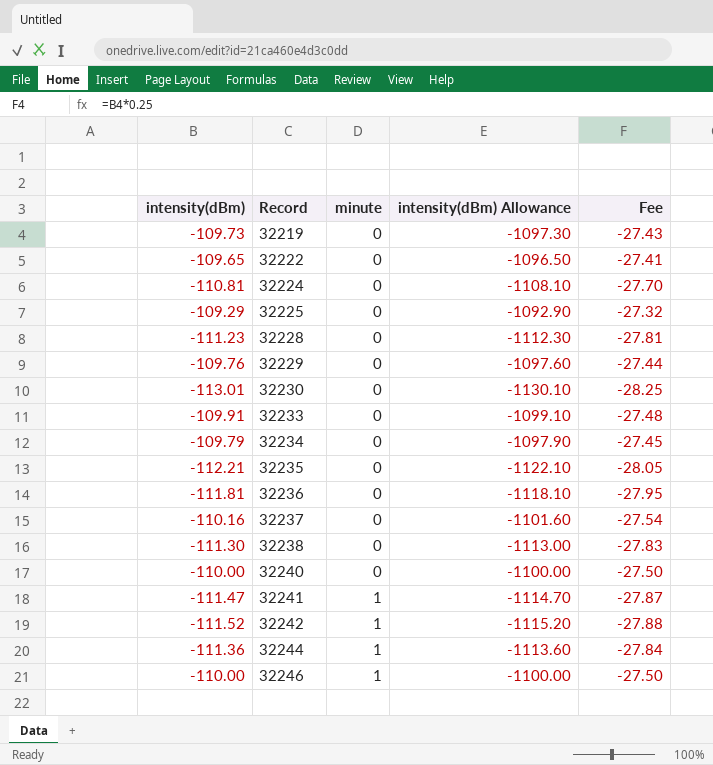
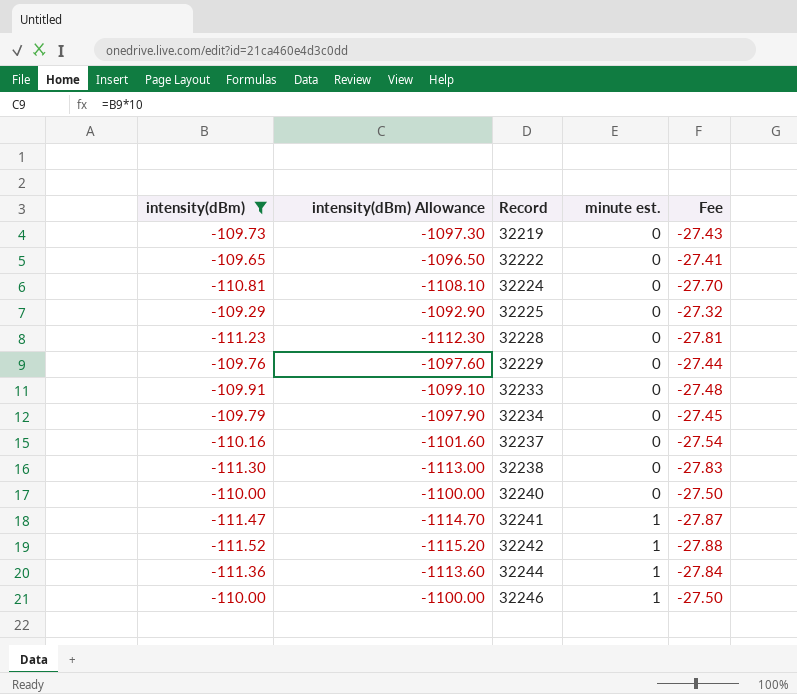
filter: none -> intensity(dBm) >= -111.52
column intensity(dBm) Allowance | position: 4 -> 2
column name: minute -> minute est.

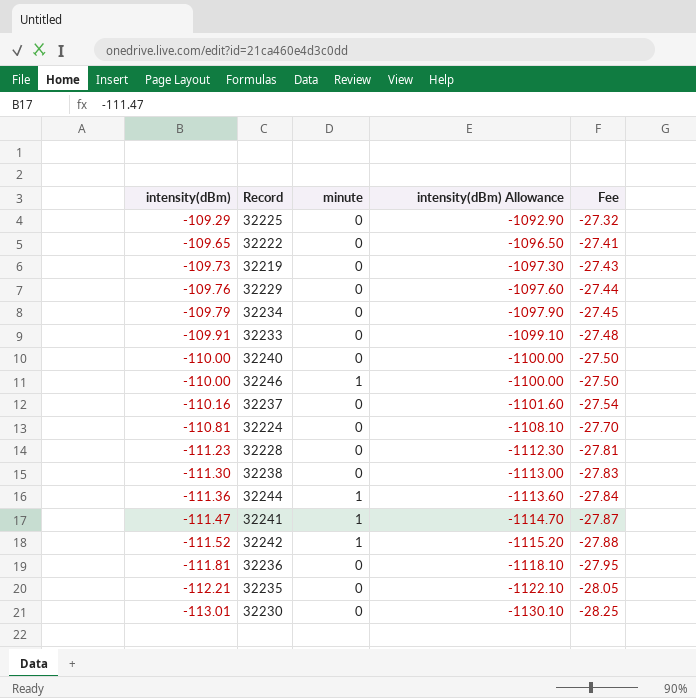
filter: intensity(dBm) >= -111.52 -> none
row order: Record ascending -> intensity(dBm) descending
column name: minute est. -> minute
column intensity(dBm) Allowance | position: 2 -> 4

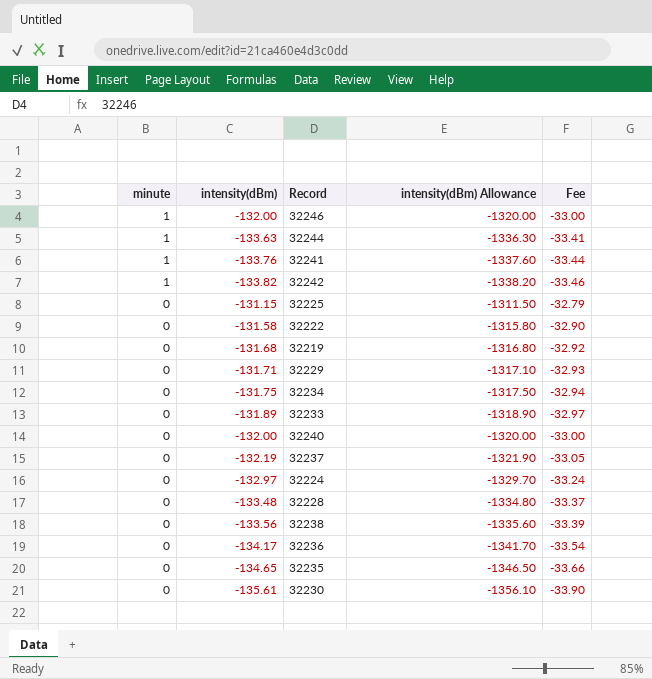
row order: intensity(dBm) descending -> minute descending
column minute | position: 3 -> 1
32246 | intensity(dBm): -110.00 -> -132.00
32246 | intensity(dBm) Allowance: -1100.00 -> -1320.00
32246 | Fee: -27.50 -> -33.00
32244 | intensity(dBm): -111.36 -> -133.63
32244 | intensity(dBm) Allowance: -1113.60 -> -1336.30
32244 | Fee: -27.84 -> -33.41
32241 | intensity(dBm): -111.47 -> -133.76
32241 | intensity(dBm) Allowance: -1114.70 -> -1337.60
32241 | Fee: -27.87 -> -33.44
32242 | intensity(dBm): -111.52 -> -133.82
32242 | intensity(dBm) Allowance: -1115.20 -> -1338.20
32242 | Fee: -27.88 -> -33.46
32225 | intensity(dBm): -109.29 -> -131.15
32225 | intensity(dBm) Allowance: -1092.90 -> -1311.50
32225 | Fee: -27.32 -> -32.79
32222 | intensity(dBm): -109.65 -> -131.58
32222 | intensity(dBm) Allowance: -1096.50 -> -1315.80
32222 | Fee: -27.41 -> -32.90
32219 | intensity(dBm): -109.73 -> -131.68
32219 | intensity(dBm) Allowance: -1097.30 -> -1316.80
32219 | Fee: -27.43 -> -32.92
32229 | intensity(dBm): -109.76 -> -131.71
32229 | intensity(dBm) Allowance: -1097.60 -> -1317.10
32229 | Fee: -27.44 -> -32.93
32234 | intensity(dBm): -109.79 -> -131.75
32234 | intensity(dBm) Allowance: -1097.90 -> -1317.50
32234 | Fee: -27.45 -> -32.94
32233 | intensity(dBm): -109.91 -> -131.89
32233 | intensity(dBm) Allowance: -1099.10 -> -1318.90
32233 | Fee: -27.48 -> -32.97
32240 | intensity(dBm): -110.00 -> -132.00
32240 | intensity(dBm) Allowance: -1100.00 -> -1320.00
32240 | Fee: -27.50 -> -33.00
32237 | intensity(dBm): -110.16 -> -132.19
32237 | intensity(dBm) Allowance: -1101.60 -> -1321.90
32237 | Fee: -27.54 -> -33.05
32224 | intensity(dBm): -110.81 -> -132.97
32224 | intensity(dBm) Allowance: -1108.10 -> -1329.70
32224 | Fee: -27.70 -> -33.24
32228 | intensity(dBm): -111.23 -> -133.48
32228 | intensity(dBm) Allowance: -1112.30 -> -1334.80
32228 | Fee: -27.81 -> -33.37
32238 | intensity(dBm): -111.30 -> -133.56
32238 | intensity(dBm) Allowance: -1113.00 -> -1335.60
32238 | Fee: -27.83 -> -33.39
32236 | intensity(dBm): -111.81 -> -134.17
32236 | intensity(dBm) Allowance: -1118.10 -> -1341.70
32236 | Fee: -27.95 -> -33.54
32235 | intensity(dBm): -112.21 -> -134.65
32235 | intensity(dBm) Allowance: -1122.10 -> -1346.50
32235 | Fee: -28.05 -> -33.66
32230 | intensity(dBm): -113.01 -> -135.61
32230 | intensity(dBm) Allowance: -1130.10 -> -1356.10
32230 | Fee: -28.25 -> -33.90

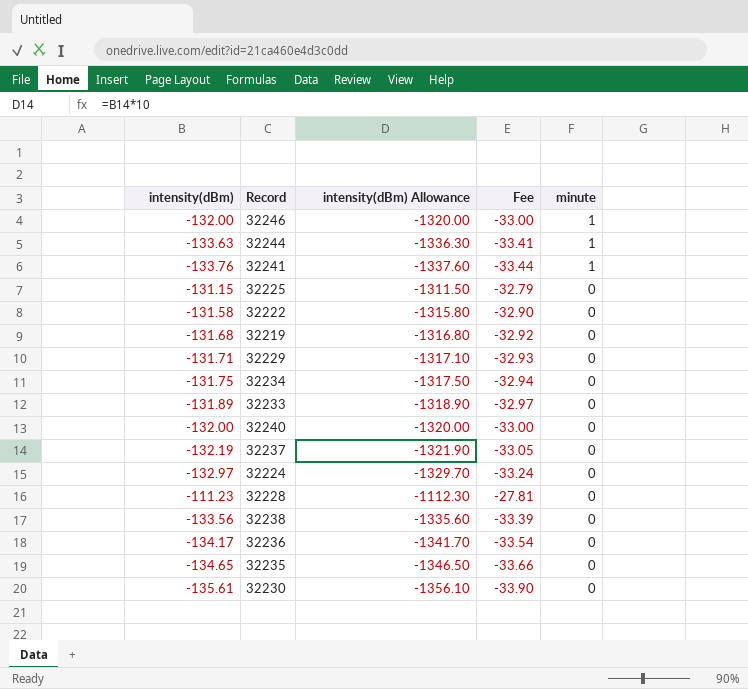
column minute | position: 1 -> 5
row 32242: 1 | -133.82 | -1338.20 | -33.46 -> none
32228 | intensity(dBm): -133.48 -> -111.23
32228 | intensity(dBm) Allowance: -1334.80 -> -1112.30
32228 | Fee: -33.37 -> -27.81

